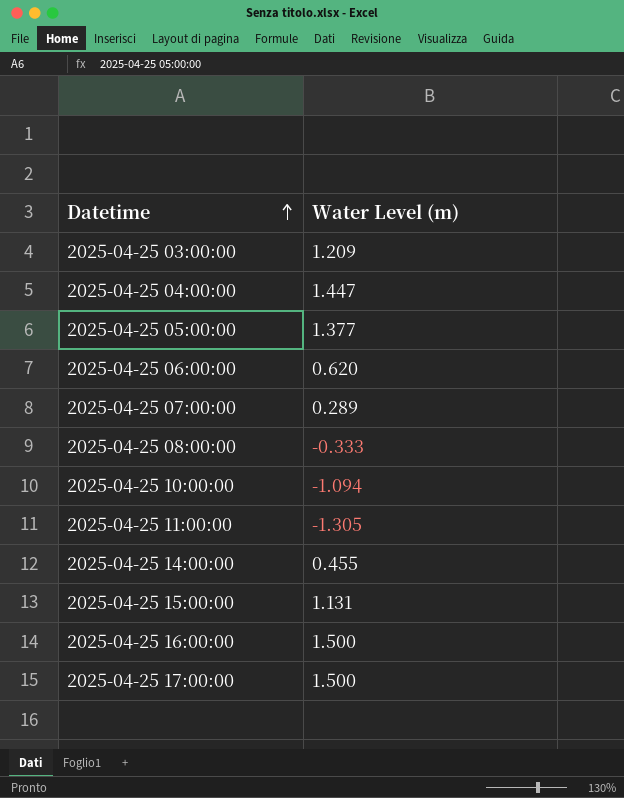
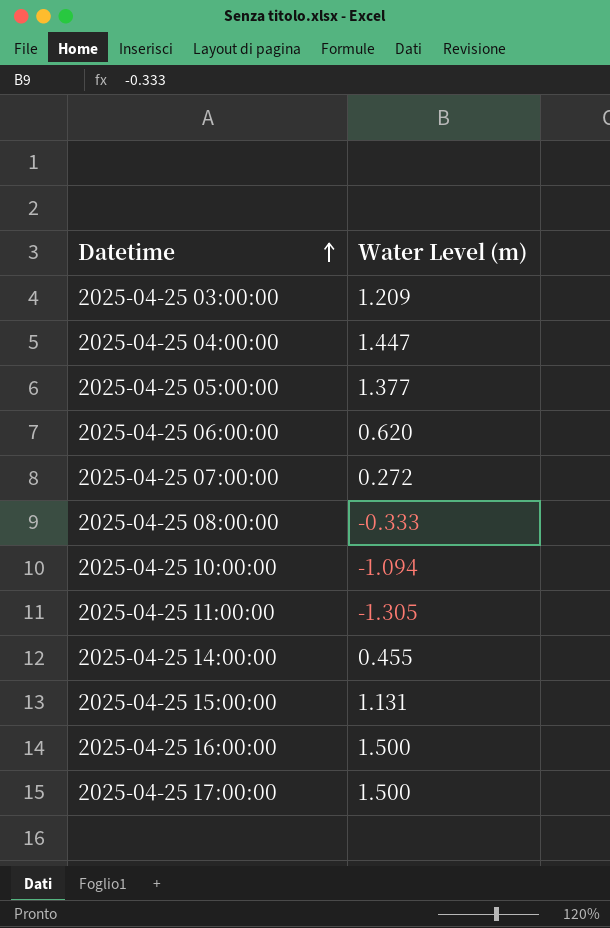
2025-04-25 07:00:00 | Water Level (m): 0.289 -> 0.272

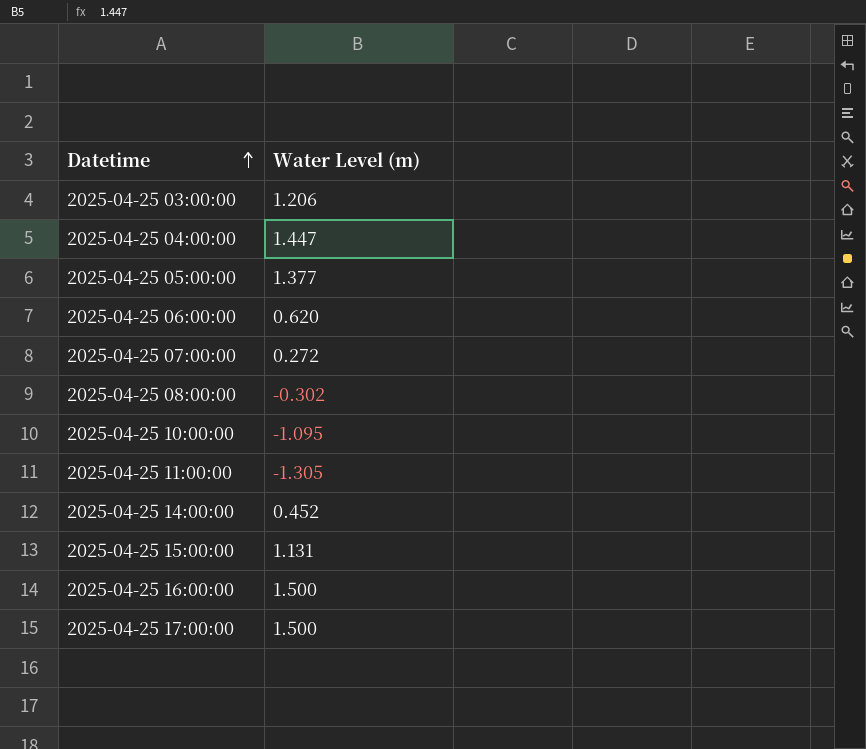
2025-04-25 03:00:00 | Water Level (m): 1.209 -> 1.206
2025-04-25 08:00:00 | Water Level (m): -0.333 -> -0.302
2025-04-25 10:00:00 | Water Level (m): -1.094 -> -1.095
2025-04-25 14:00:00 | Water Level (m): 0.455 -> 0.452

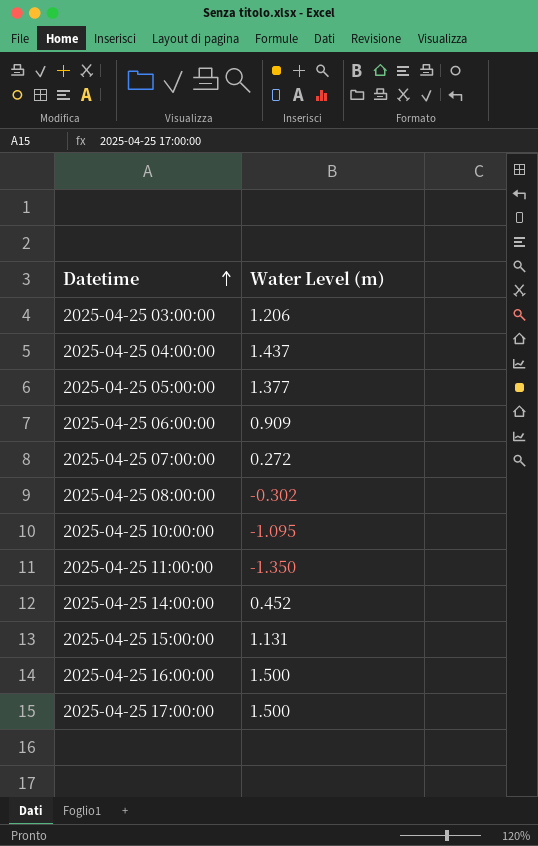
2025-04-25 04:00:00 | Water Level (m): 1.447 -> 1.437
2025-04-25 06:00:00 | Water Level (m): 0.620 -> 0.909
2025-04-25 11:00:00 | Water Level (m): -1.305 -> -1.350

